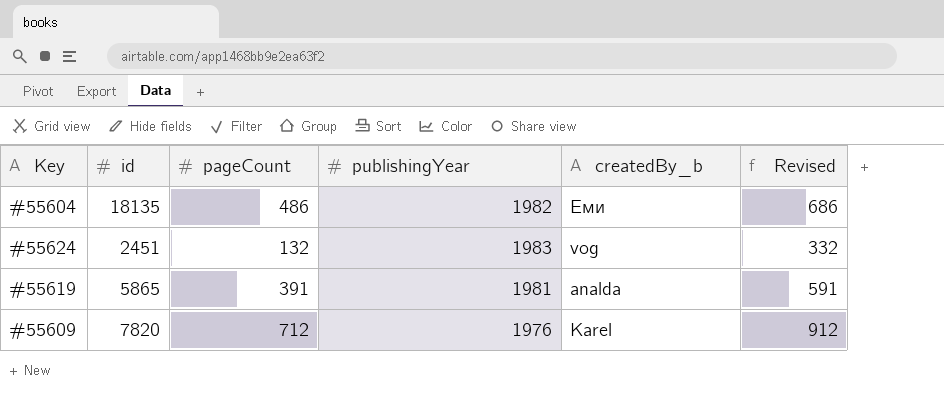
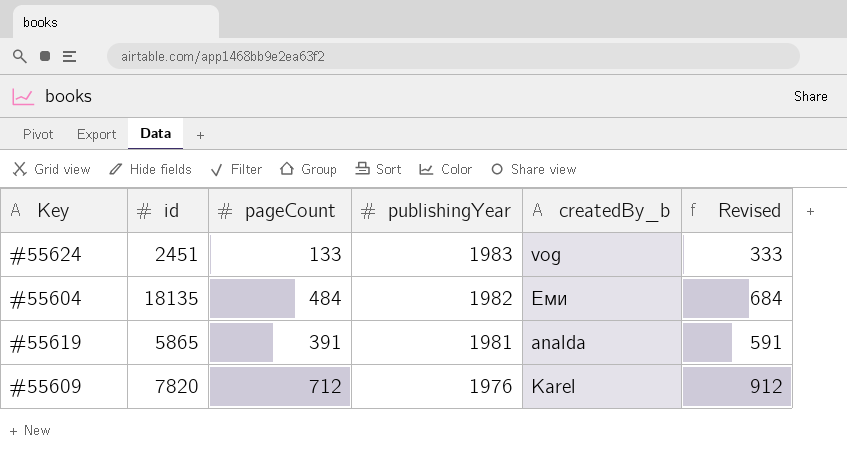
row order: none -> publishingYear descending
#55624 | pageCount: 132 -> 133
#55624 | Revised: 332 -> 333
#55604 | pageCount: 486 -> 484
#55604 | Revised: 686 -> 684

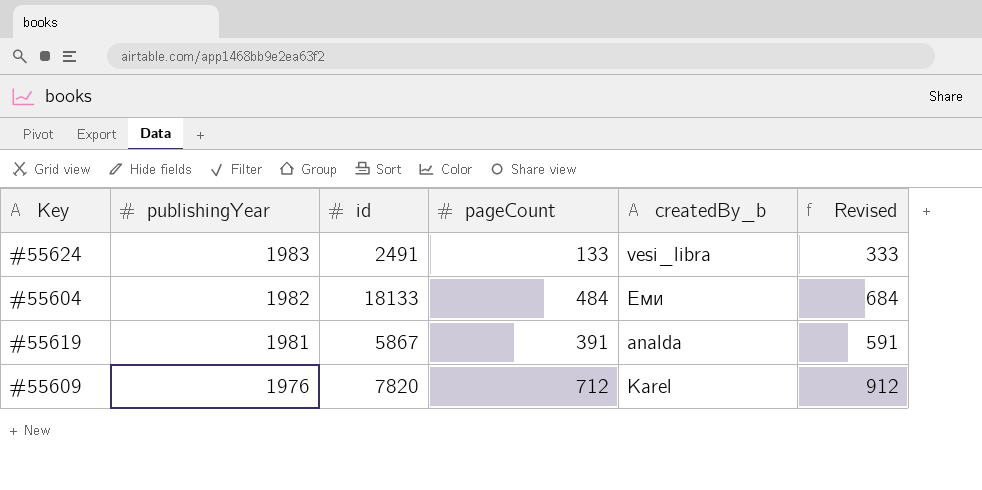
column publishingYear | position: 4 -> 2
#55624 | id: 2451 -> 2491
#55624 | createdBy_b: vog -> vesi_libra
#55604 | id: 18135 -> 18133
#55619 | id: 5865 -> 5867

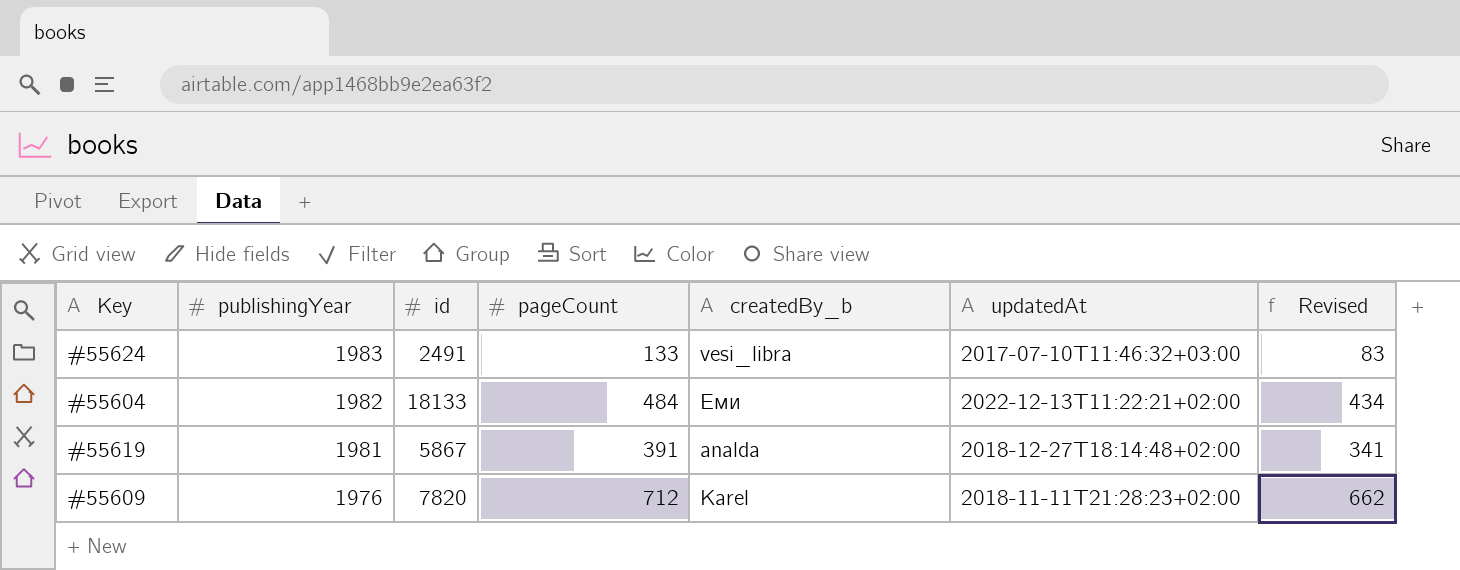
column updatedAt | position: none -> 6
column Revised | formula: [pageCount] + 200 -> [pageCount] - 50

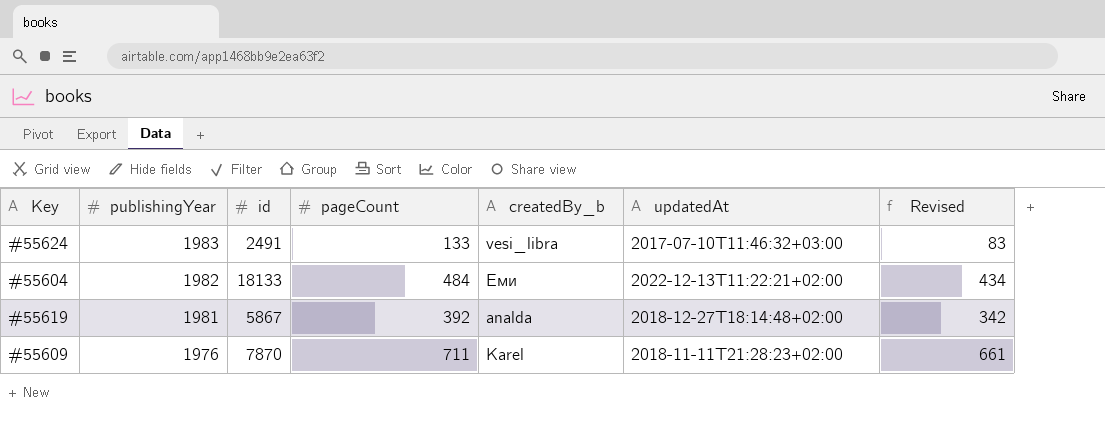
#55619 | pageCount: 391 -> 392
#55619 | Revised: 341 -> 342
#55609 | id: 7820 -> 7870
#55609 | pageCount: 712 -> 711
#55609 | Revised: 662 -> 661

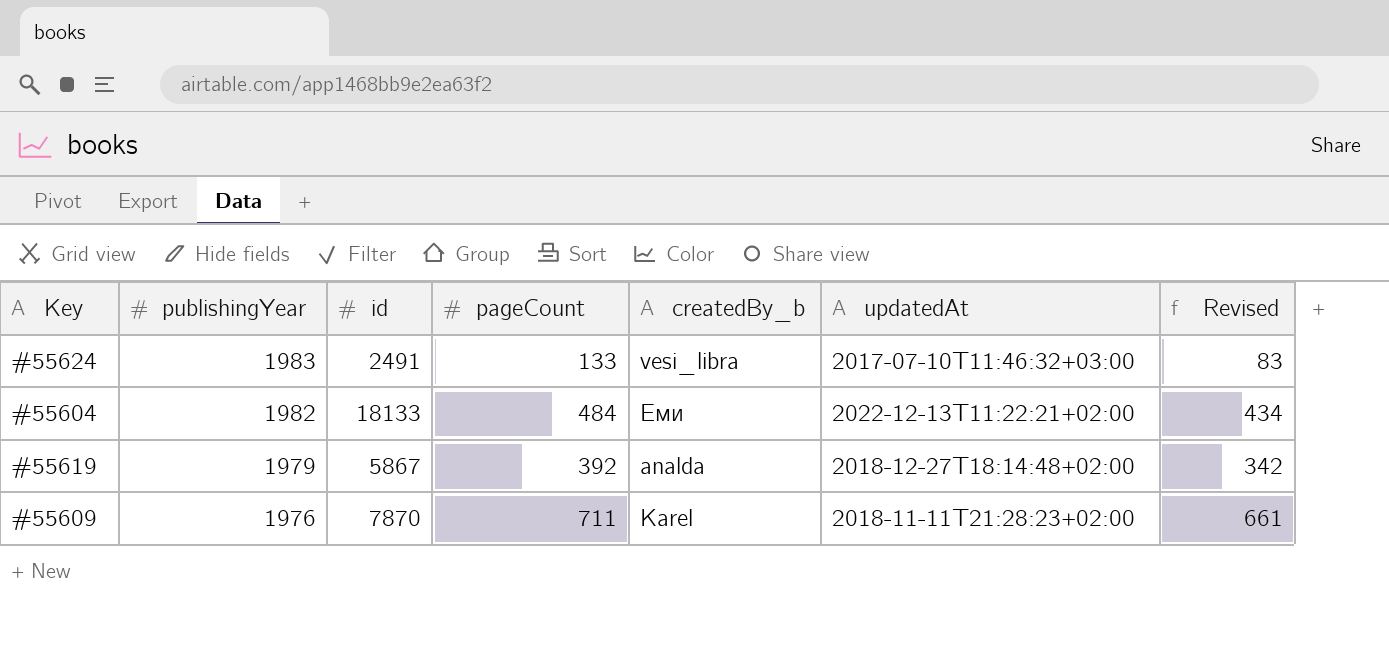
#55619 | publishingYear: 1981 -> 1979

